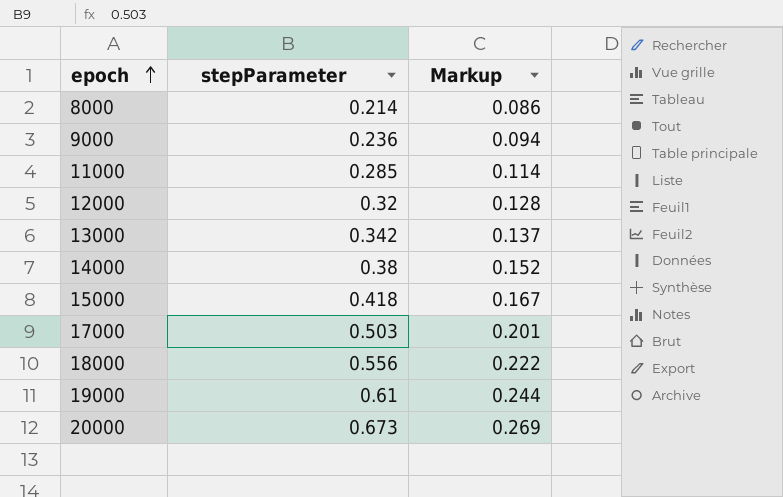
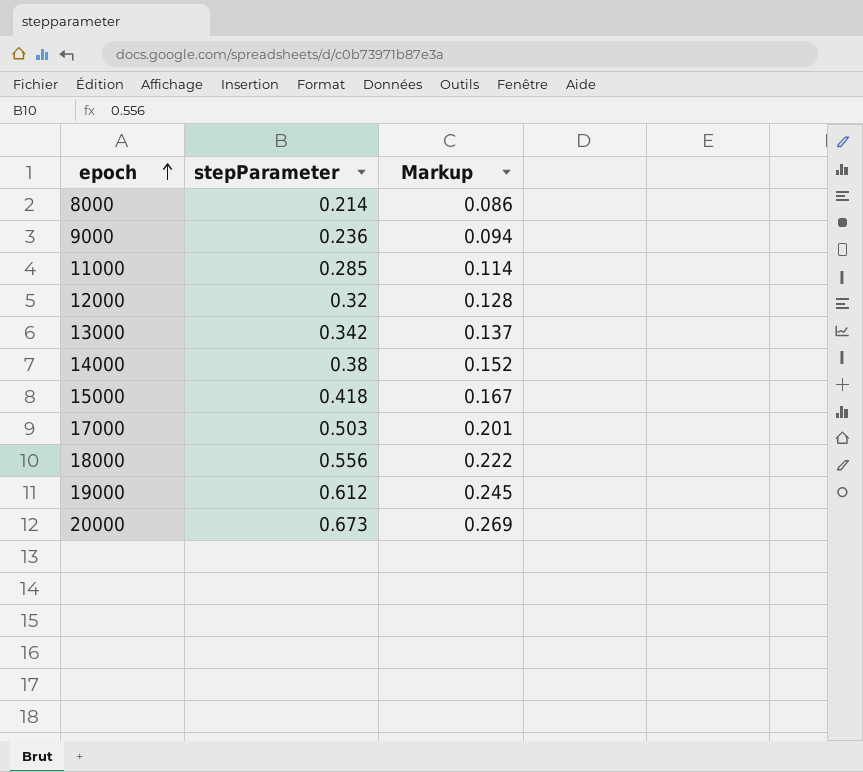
19000 | stepParameter: 0.61 -> 0.612
19000 | Markup: 0.244 -> 0.245

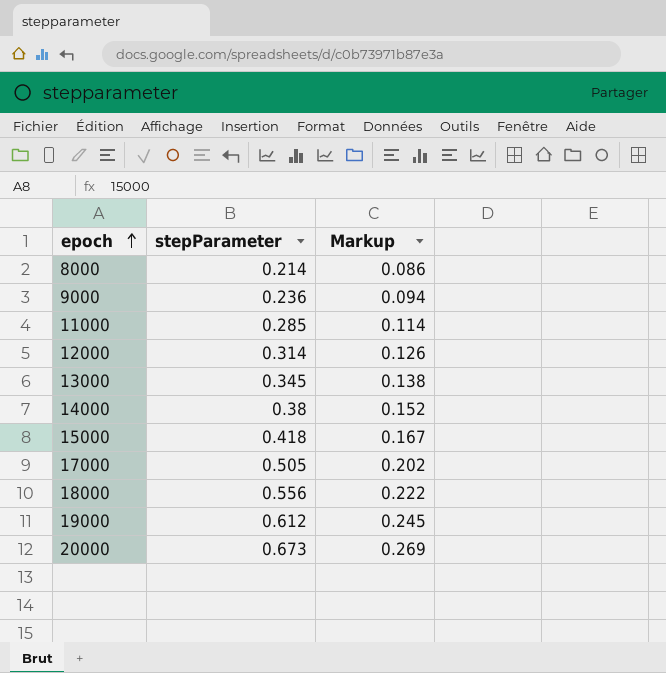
12000 | stepParameter: 0.32 -> 0.314
12000 | Markup: 0.128 -> 0.126
13000 | stepParameter: 0.342 -> 0.345
13000 | Markup: 0.137 -> 0.138
17000 | stepParameter: 0.503 -> 0.505
17000 | Markup: 0.201 -> 0.202

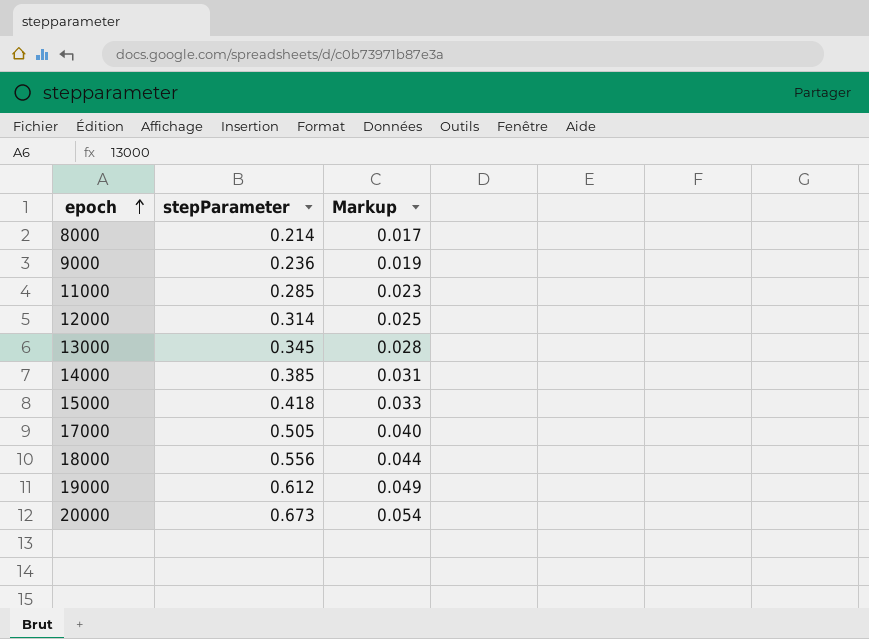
column Markup | formula: [stepParameter] * 0.4 -> [stepParameter] * 0.08
14000 | stepParameter: 0.38 -> 0.385

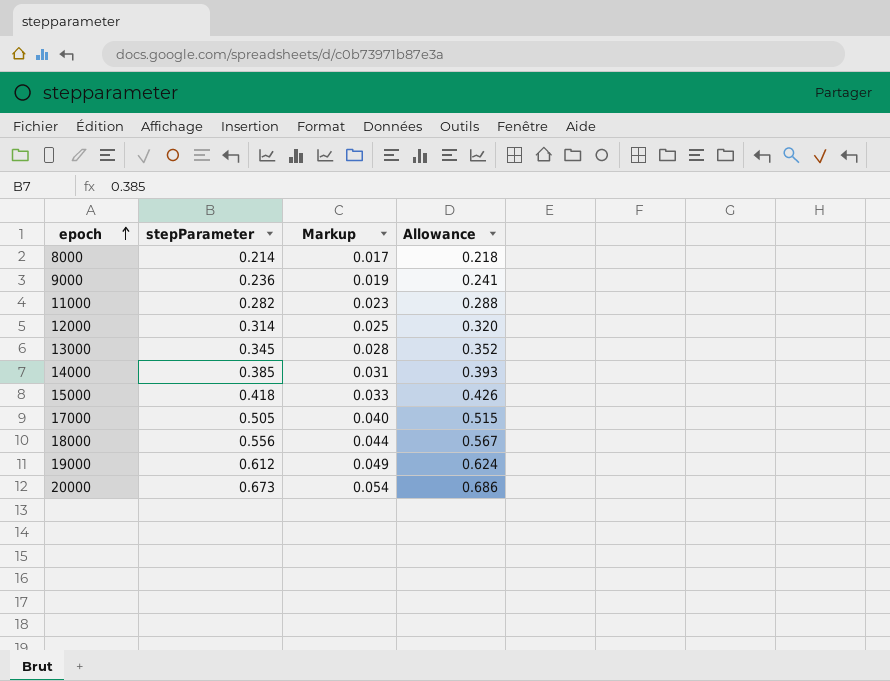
column Allowance | formula: none -> [stepParameter] * 1.02
11000 | stepParameter: 0.285 -> 0.282

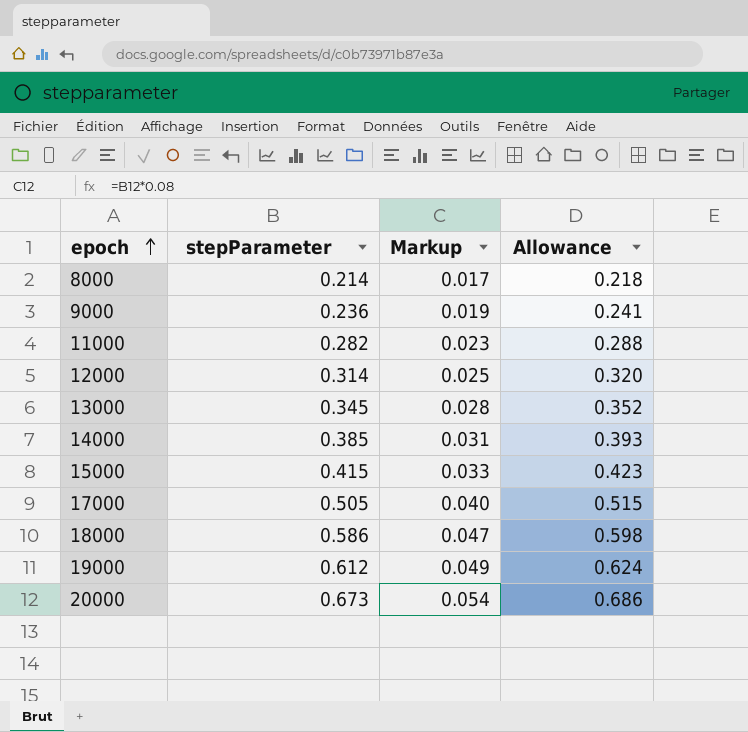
15000 | stepParameter: 0.418 -> 0.415
15000 | Allowance: 0.426 -> 0.423
18000 | stepParameter: 0.556 -> 0.586
18000 | Markup: 0.044 -> 0.047
18000 | Allowance: 0.567 -> 0.598

